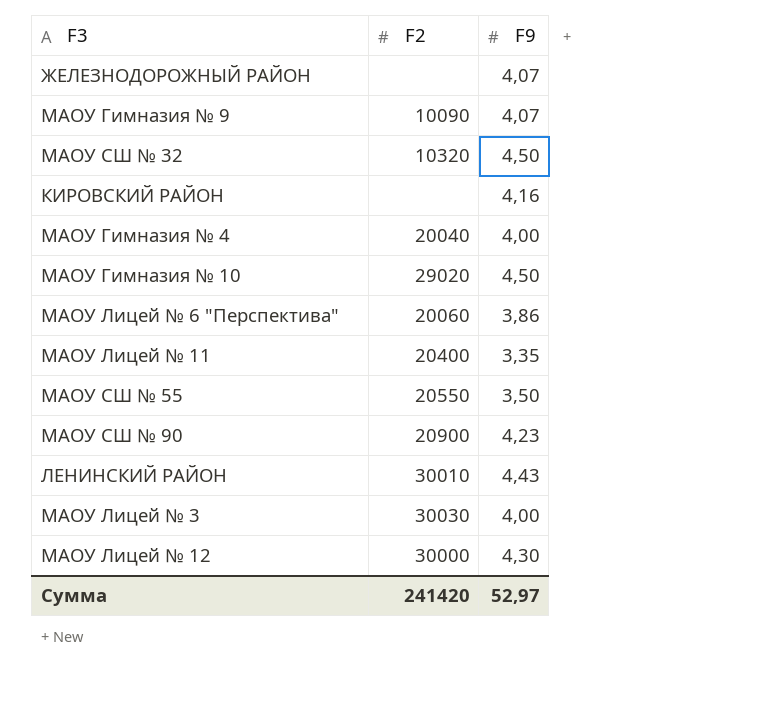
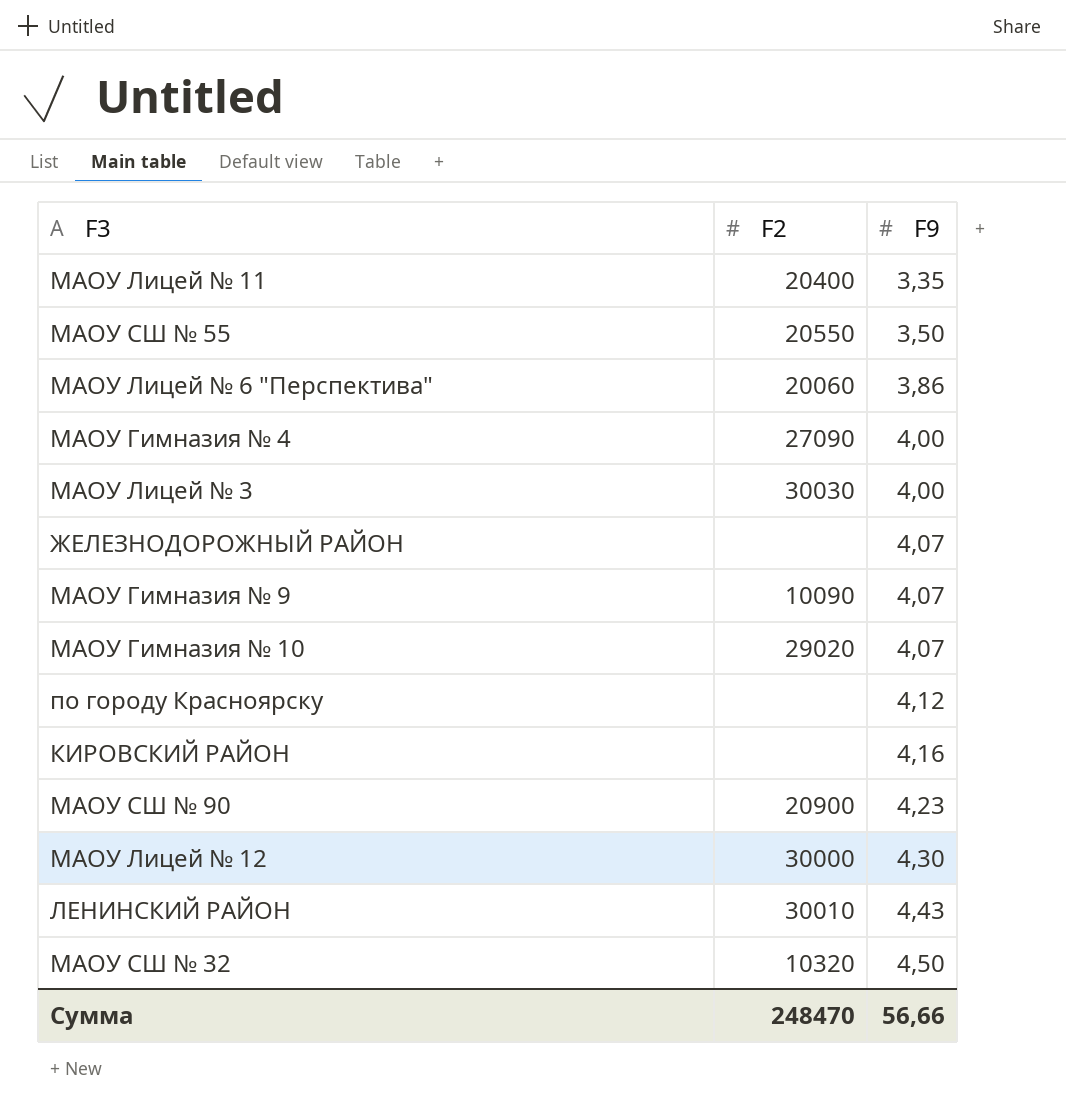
row order: none -> F9 ascending
МАОУ Гимназия № 4 | F2: 20040 -> 27090
МАОУ Гимназия № 10 | F9: 4,50 -> 4,07
row по городу Красноярску: none -> none | 4,12
Сумма | F2: 241420 -> 248470
Сумма | F9: 52,97 -> 56,66

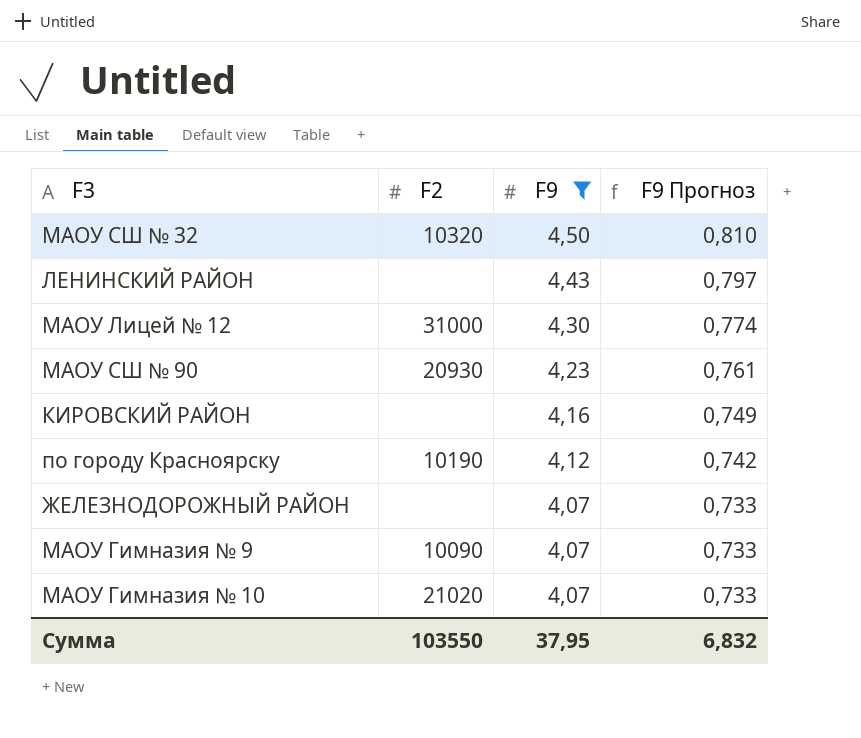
filter: none -> F9 >= 4,07
row order: F9 ascending -> F9 descending
column F9 Прогноз | formula: none -> [F9] * 0,18
ЛЕНИНСКИЙ РАЙОН | F2: 30010 -> none
МАОУ Лицей № 12 | F2: 30000 -> 31000
МАОУ СШ № 90 | F2: 20900 -> 20930
по городу Красноярску | F2: none -> 10190
МАОУ Гимназия № 10 | F2: 29020 -> 21020
Сумма | F2: 248470 -> 103550
Сумма | F9: 56,66 -> 37,95

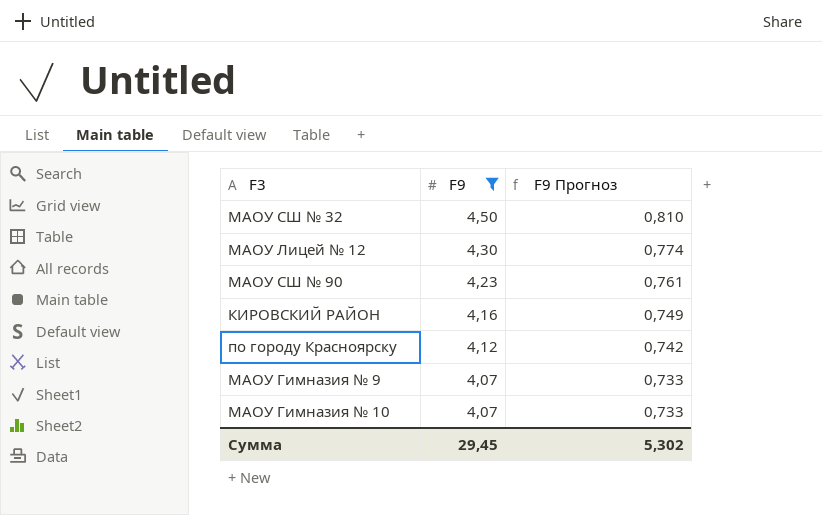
column F2 | position: 2 -> none
row ЛЕНИНСКИЙ РАЙОН: none | 4,43 | 0,797 -> none
row ЖЕЛЕЗНОДОРОЖНЫЙ РАЙОН: none | 4,07 | 0,733 -> none
Сумма | F9: 37,95 -> 29,45
Сумма | F9 Прогноз: 6,832 -> 5,302

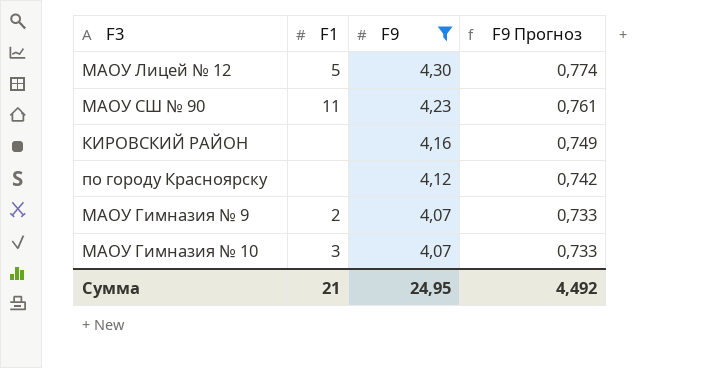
column F1 | position: none -> 2
row МАОУ СШ № 32: 4,50 | 0,810 -> none
Сумма | F9: 29,45 -> 24,95
Сумма | F9 Прогноз: 5,302 -> 4,492

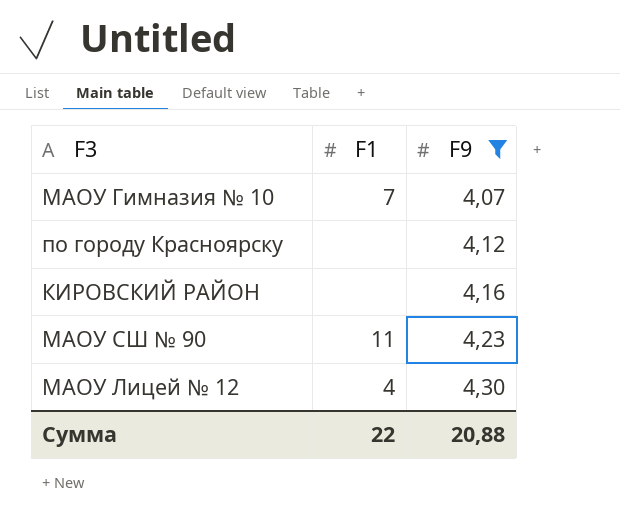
row order: F9 descending -> F9 ascending
column F9 Прогноз | formula: [F9] * 0,18 -> none
row МАОУ Гимназия № 9: 2 | 4,07 | 0,733 -> none
МАОУ Гимназия № 10 | F1: 3 -> 7
МАОУ Лицей № 12 | F1: 5 -> 4
Сумма | F1: 21 -> 22
Сумма | F9: 24,95 -> 20,88

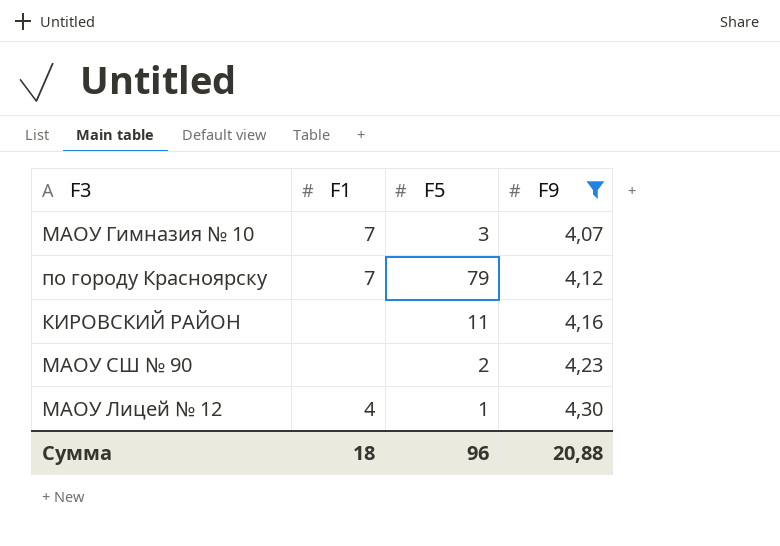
column F5 | position: none -> 3
по городу Красноярску | F1: none -> 7
МАОУ СШ № 90 | F1: 11 -> none
Сумма | F1: 22 -> 18

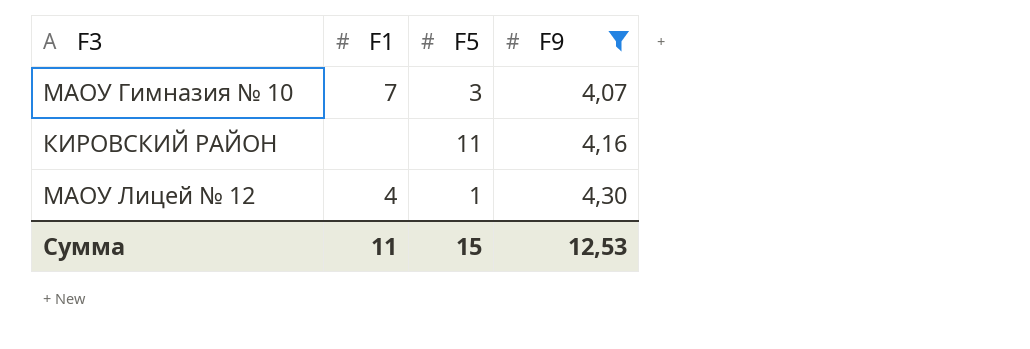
row по городу Красноярску: 7 | 79 | 4,12 -> none
row МАОУ СШ № 90: none | 2 | 4,23 -> none
Сумма | F1: 18 -> 11
Сумма | F5: 96 -> 15
Сумма | F9: 20,88 -> 12,53

